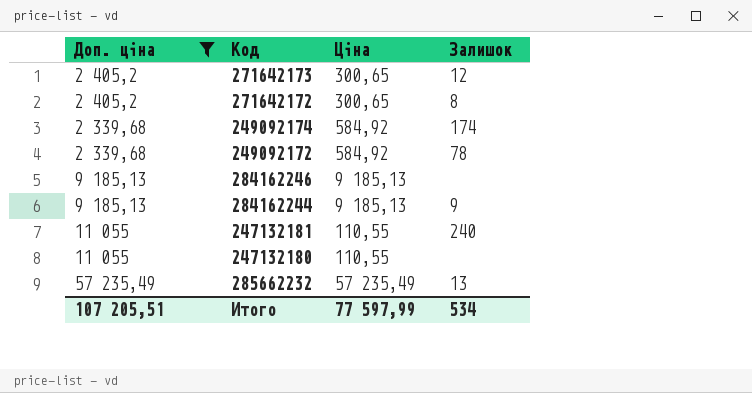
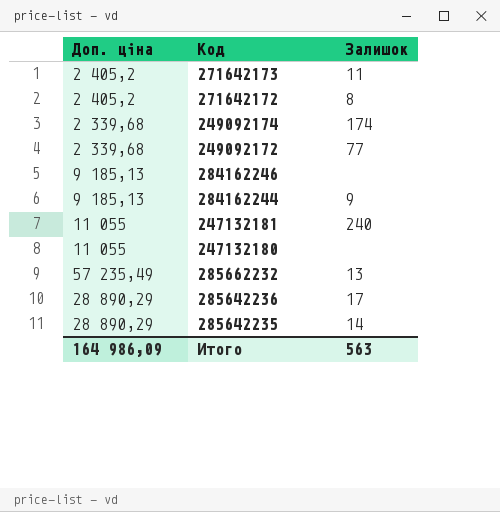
filter: Доп. ціна != 28 890,29 -> none
column Ціна | position: 3 -> none
271642173 | Залишок: 12 -> 11
249092172 | Залишок: 78 -> 77
Итого | Доп. ціна: 107 205,51 -> 164 986,09
Итого | Залишок: 534 -> 563

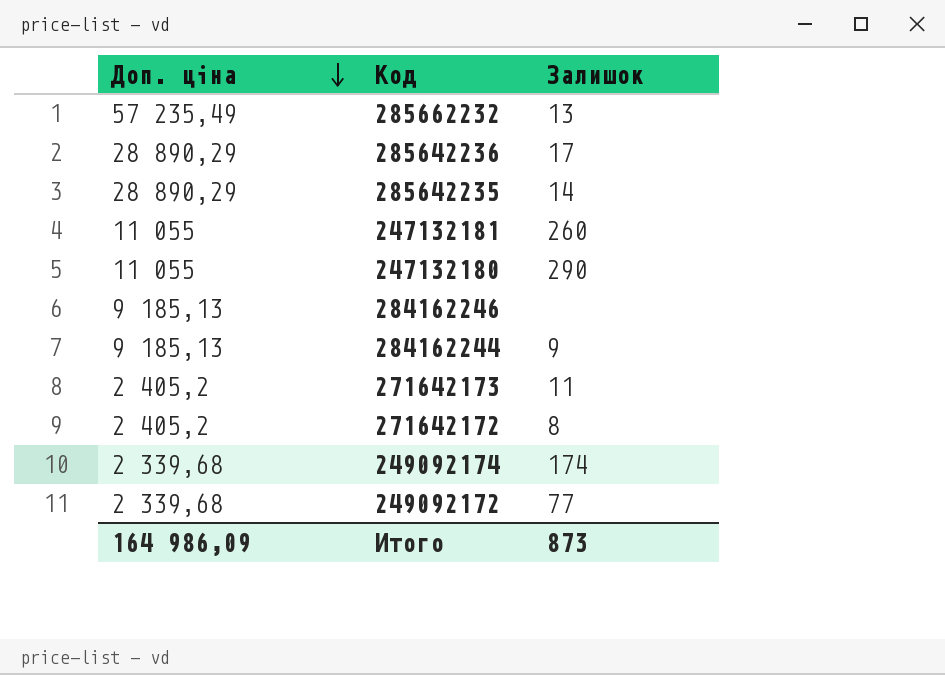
row order: none -> Доп. ціна descending
247132181 | Залишок: 240 -> 260
247132180 | Залишок: none -> 290
Итого | Залишок: 563 -> 873

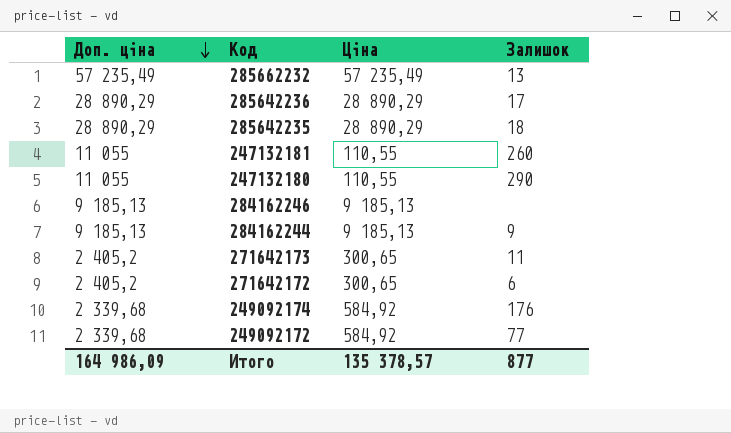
column Ціна | position: none -> 3
285642235 | Залишок: 14 -> 18
271642172 | Залишок: 8 -> 6
249092174 | Залишок: 174 -> 176
Итого | Залишок: 873 -> 877

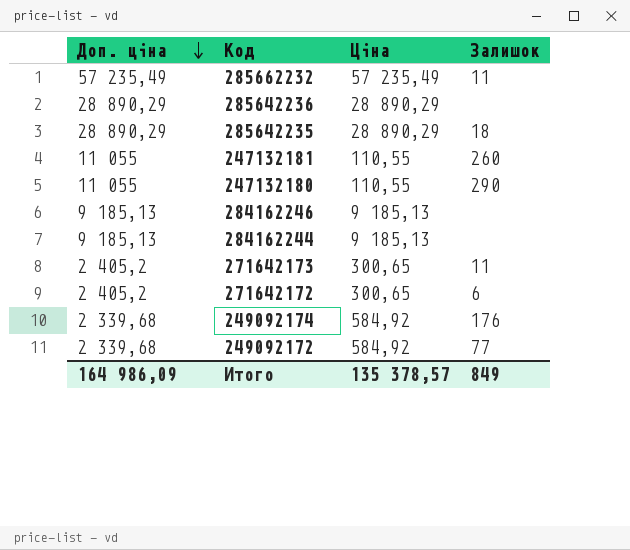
285662232 | Залишок: 13 -> 11
285642236 | Залишок: 17 -> none
284162244 | Залишок: 9 -> none
Итого | Залишок: 877 -> 849

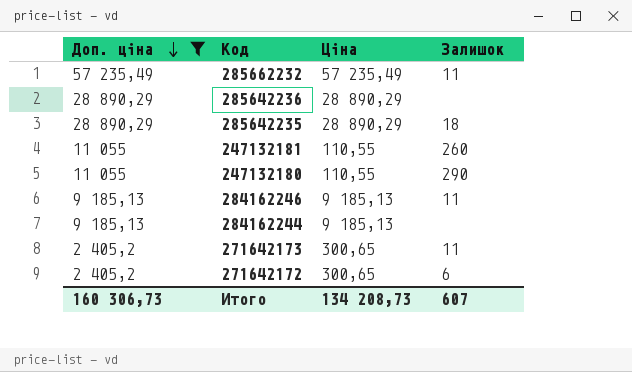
filter: none -> Доп. ціна != 2 339,68
284162246 | Залишок: none -> 11
Итого | Доп. ціна: 164 986,09 -> 160 306,73
Итого | Ціна: 135 378,57 -> 134 208,73
Итого | Залишок: 849 -> 607

